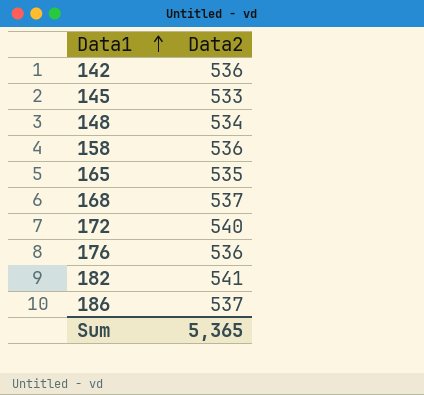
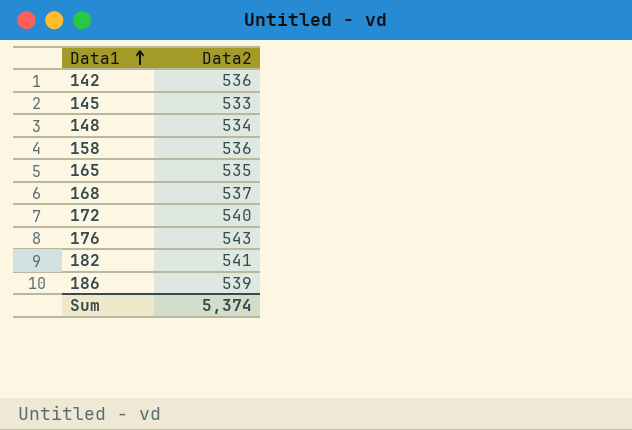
176 | Data2: 536 -> 543
186 | Data2: 537 -> 539
Sum | Data2: 5,365 -> 5,374

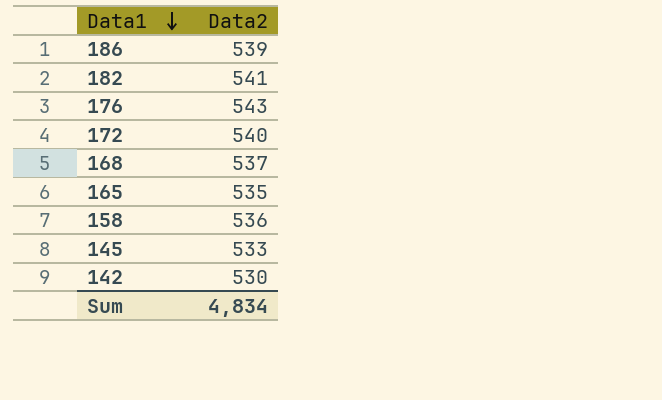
row order: Data1 ascending -> Data1 descending
row 148: 534 -> none
142 | Data2: 536 -> 530
Sum | Data2: 5,374 -> 4,834

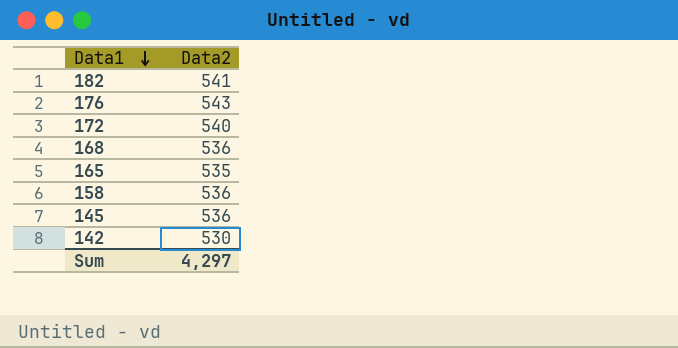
row 186: 539 -> none
168 | Data2: 537 -> 536
145 | Data2: 533 -> 536
Sum | Data2: 4,834 -> 4,297

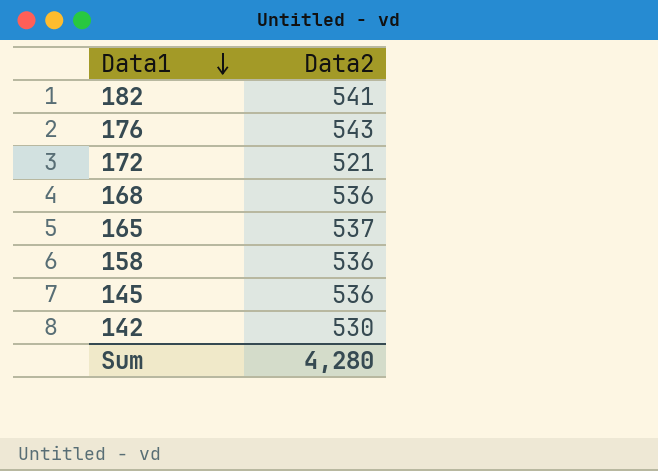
172 | Data2: 540 -> 521
165 | Data2: 535 -> 537
Sum | Data2: 4,297 -> 4,280

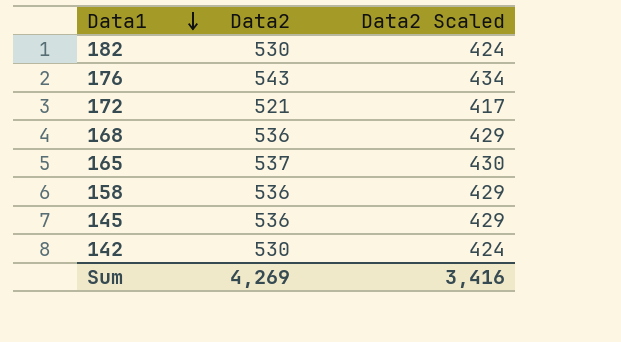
column Data2 Scaled | formula: none -> [Data2] * 0.8
182 | Data2: 541 -> 530
Sum | Data2: 4,280 -> 4,269

